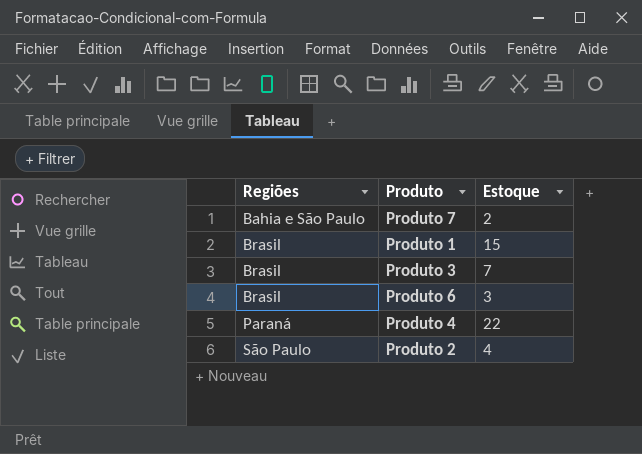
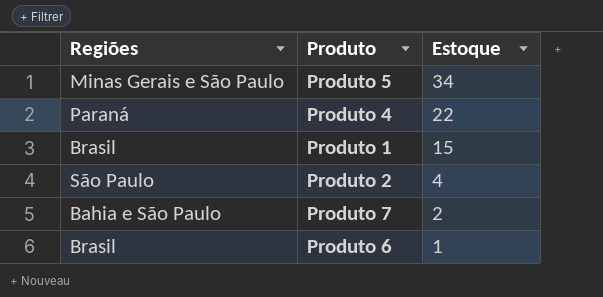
row order: Regiões ascending -> Estoque descending
row Produto 3: Brasil | 7 -> none
row Produto 5: none -> Minas Gerais e São Paulo | 34
Produto 6 | Estoque: 3 -> 1

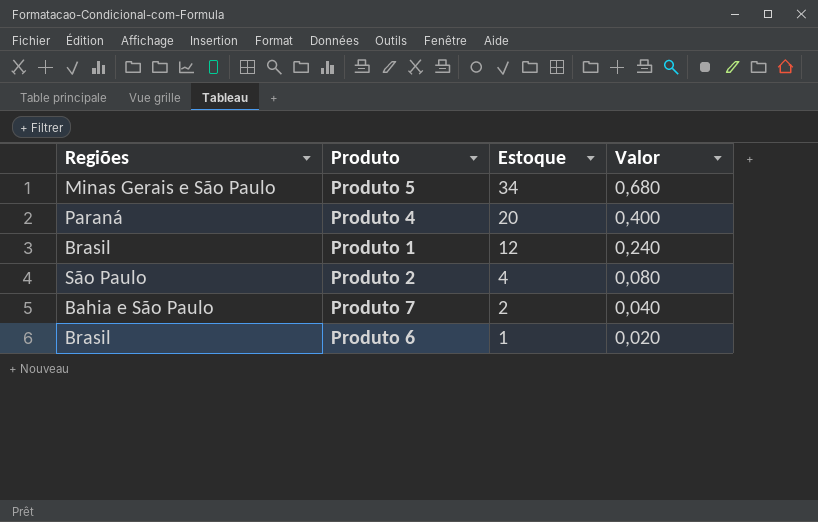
column Valor | formula: none -> [Estoque] * 0,02
Produto 4 | Estoque: 22 -> 20
Produto 1 | Estoque: 15 -> 12

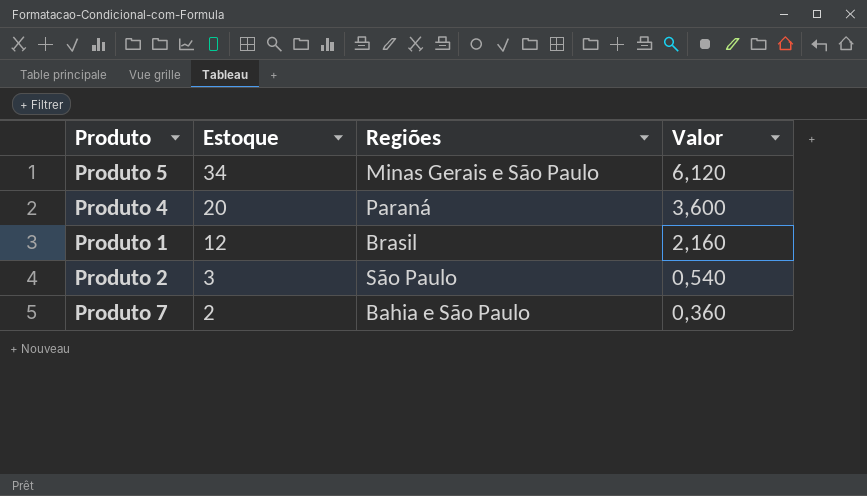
column Regiões | position: 1 -> 3
column Valor | formula: [Estoque] * 0,02 -> [Estoque] * 0,18
row Produto 6: Brasil | 1 | 0,020 -> none
Produto 2 | Estoque: 4 -> 3

